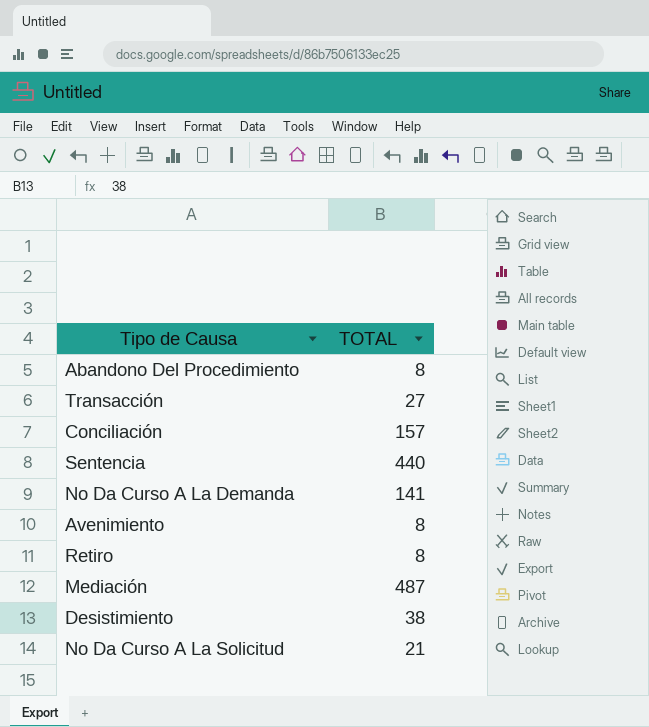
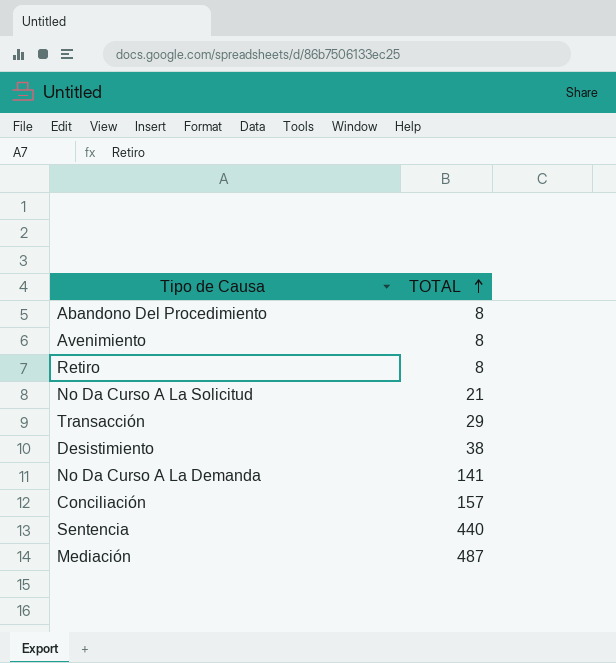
row order: none -> TOTAL ascending
Transacción | TOTAL: 27 -> 29

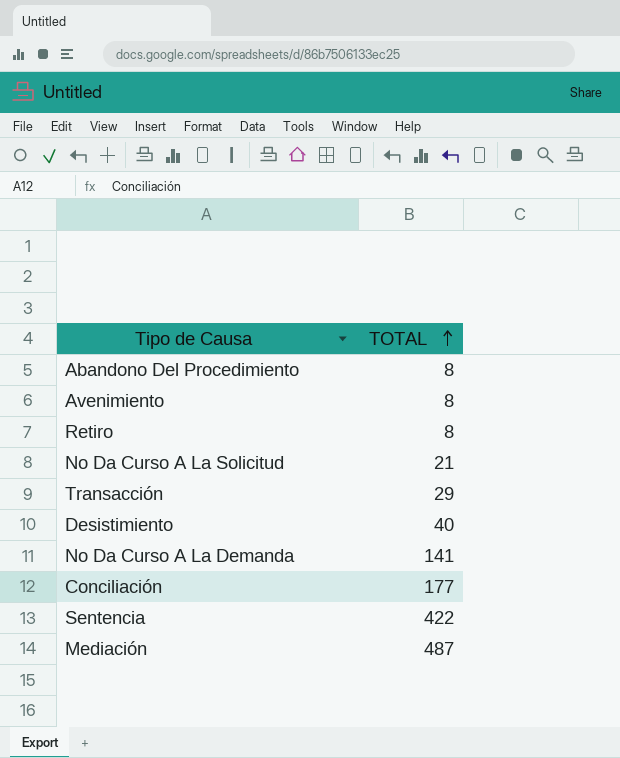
Desistimiento | TOTAL: 38 -> 40
Conciliación | TOTAL: 157 -> 177
Sentencia | TOTAL: 440 -> 422

